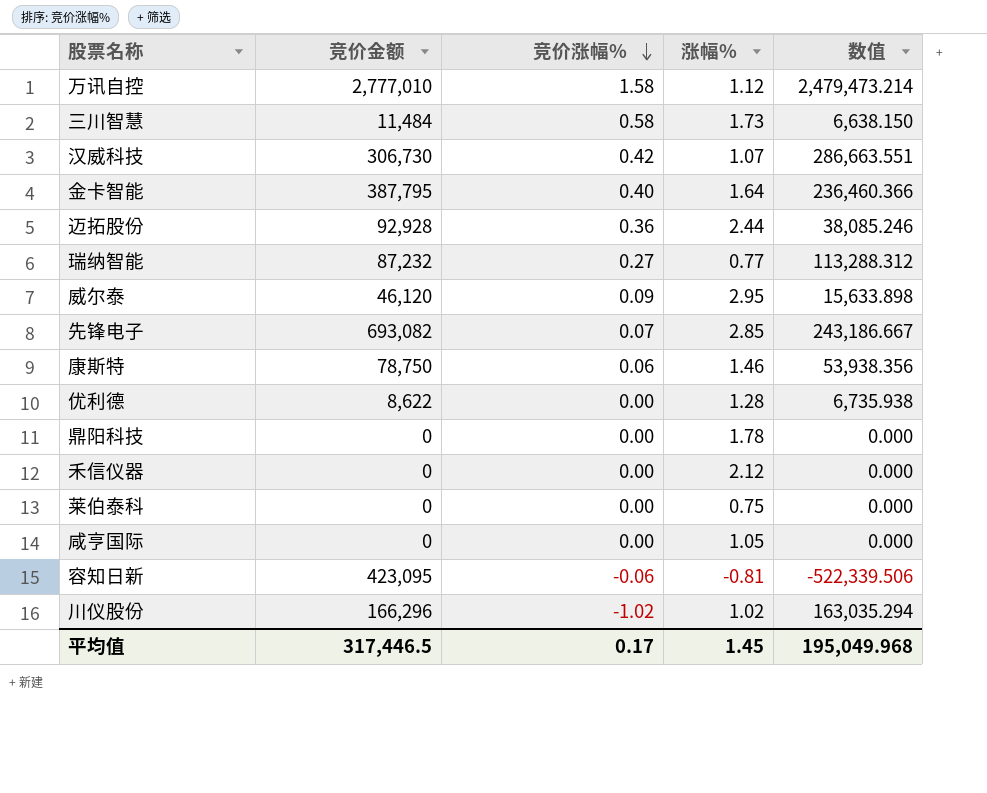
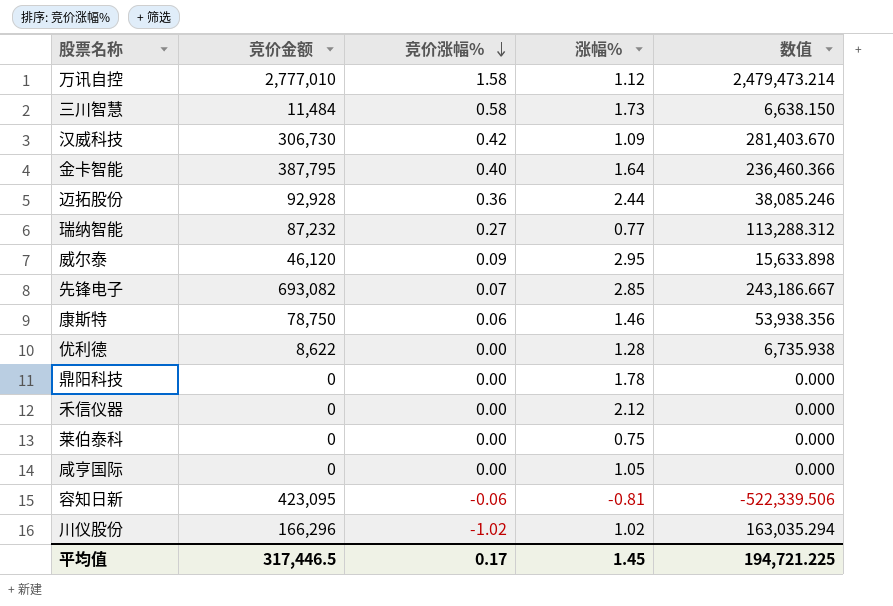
汉威科技 | 涨幅%: 1.07 -> 1.09
汉威科技 | 数值: 286,663.551 -> 281,403.670
平均值 | 数值: 195,049.968 -> 194,721.225

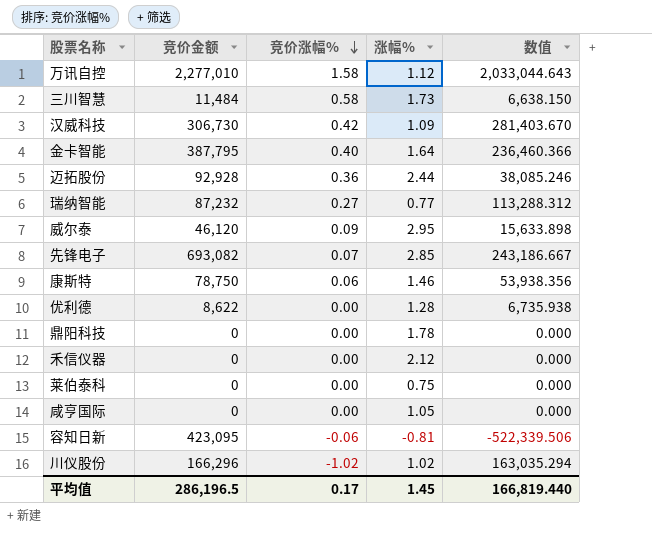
万讯自控 | 竞价金额: 2,777,010 -> 2,277,010
万讯自控 | 数值: 2,479,473.214 -> 2,033,044.643
平均值 | 竞价金额: 317,446.5 -> 286,196.5
平均值 | 数值: 194,721.225 -> 166,819.440

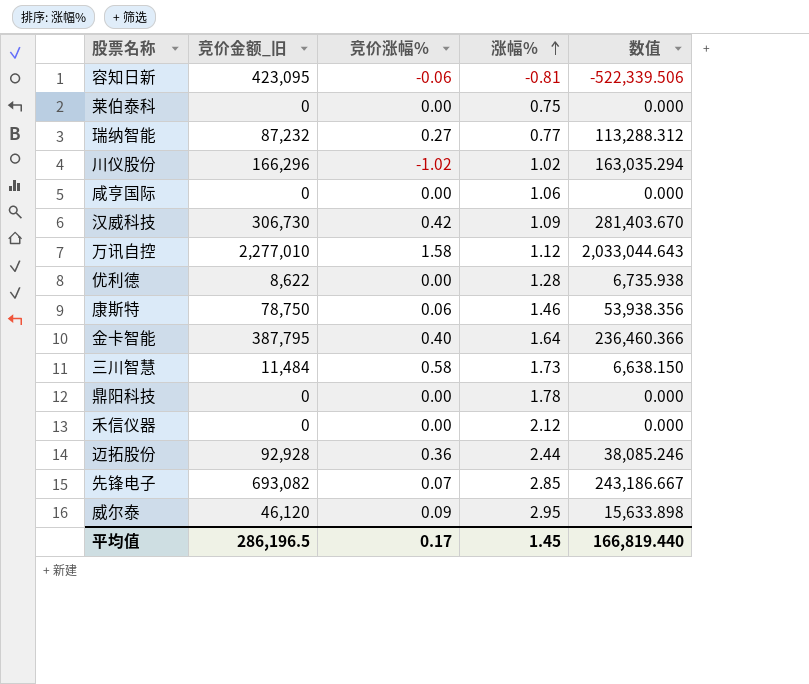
row order: 竞价涨幅% descending -> 涨幅% ascending
column name: 竞价金额 -> 竞价金额_旧
咸亨国际 | 涨幅%: 1.05 -> 1.06

